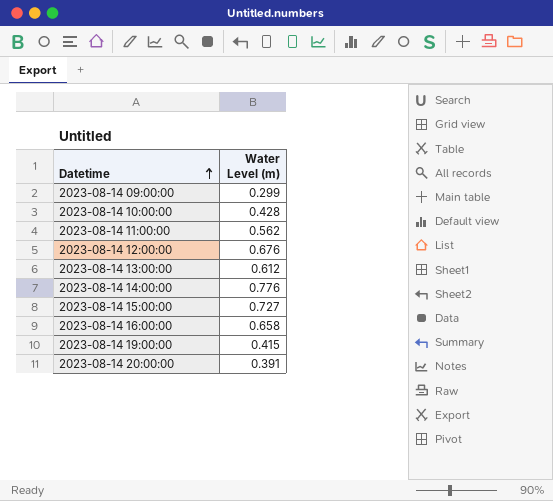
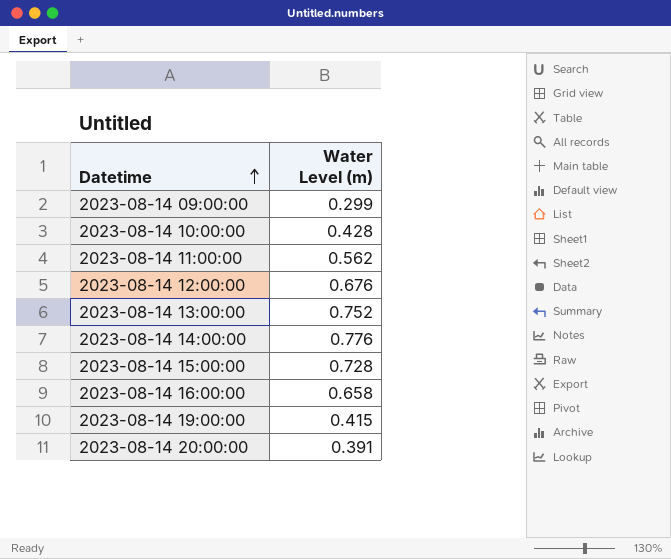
2023-08-14 13:00:00 | Water Level (m): 0.612 -> 0.752
2023-08-14 15:00:00 | Water Level (m): 0.727 -> 0.728

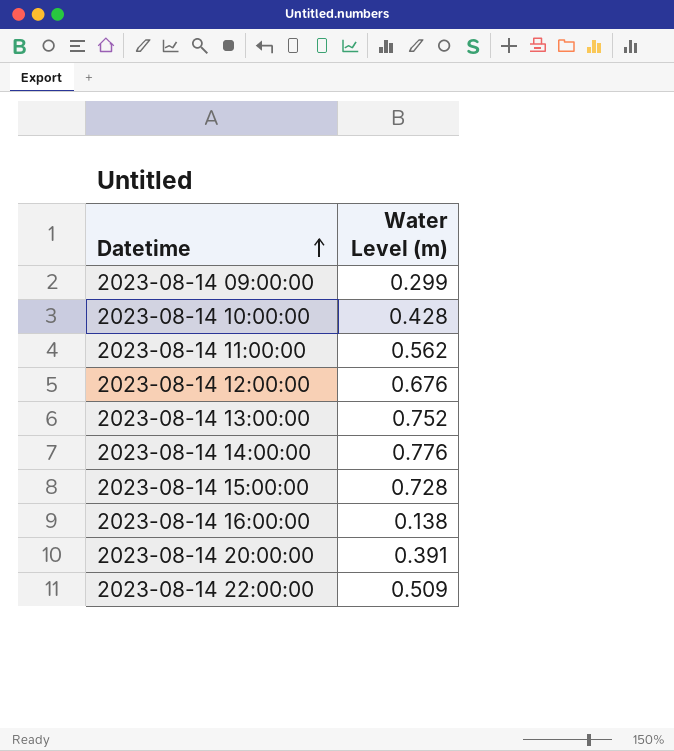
row 2023-08-14 19:00:00: 0.415 -> none
2023-08-14 16:00:00 | Water Level (m): 0.658 -> 0.138
row 2023-08-14 22:00:00: none -> 0.509

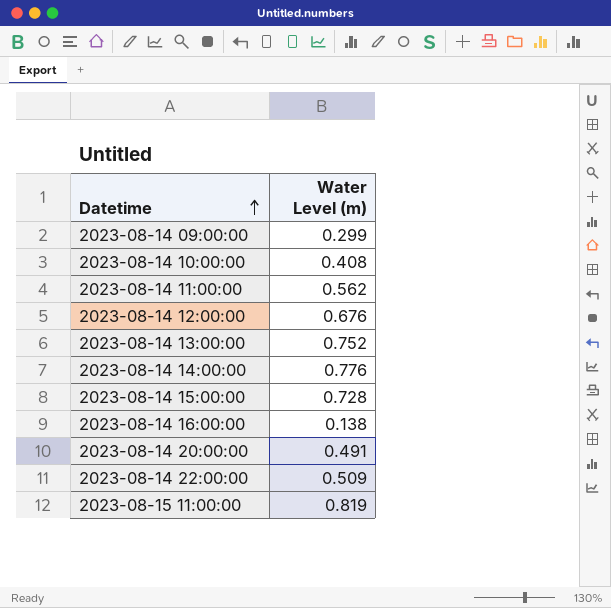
2023-08-14 10:00:00 | Water Level (m): 0.428 -> 0.408
2023-08-14 20:00:00 | Water Level (m): 0.391 -> 0.491
row 2023-08-15 11:00:00: none -> 0.819

